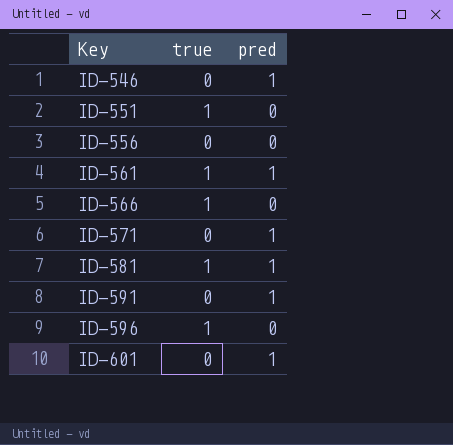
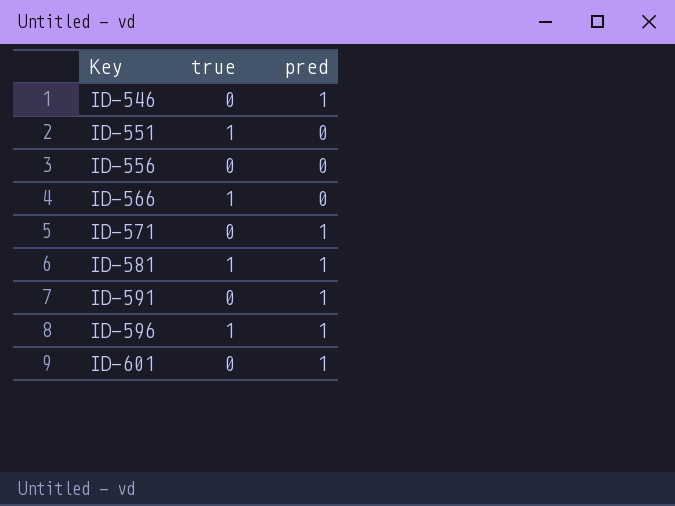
row ID-561: 1 | 1 -> none
ID-596 | pred: 0 -> 1

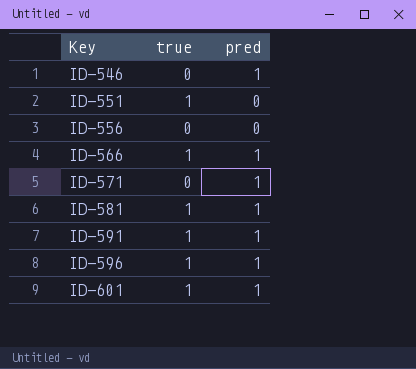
ID-566 | pred: 0 -> 1
ID-591 | true: 0 -> 1
ID-601 | true: 0 -> 1

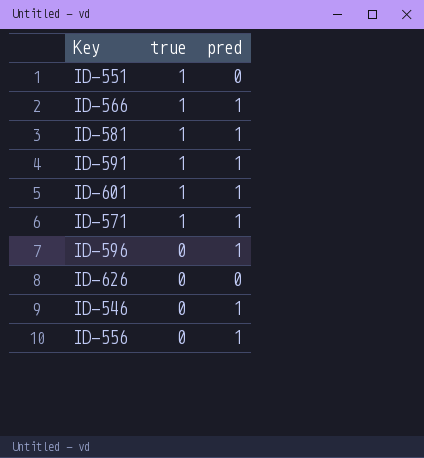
row order: Key ascending -> true descending
ID-571 | true: 0 -> 1
ID-596 | true: 1 -> 0
row ID-626: none -> 0 | 0
ID-556 | pred: 0 -> 1

